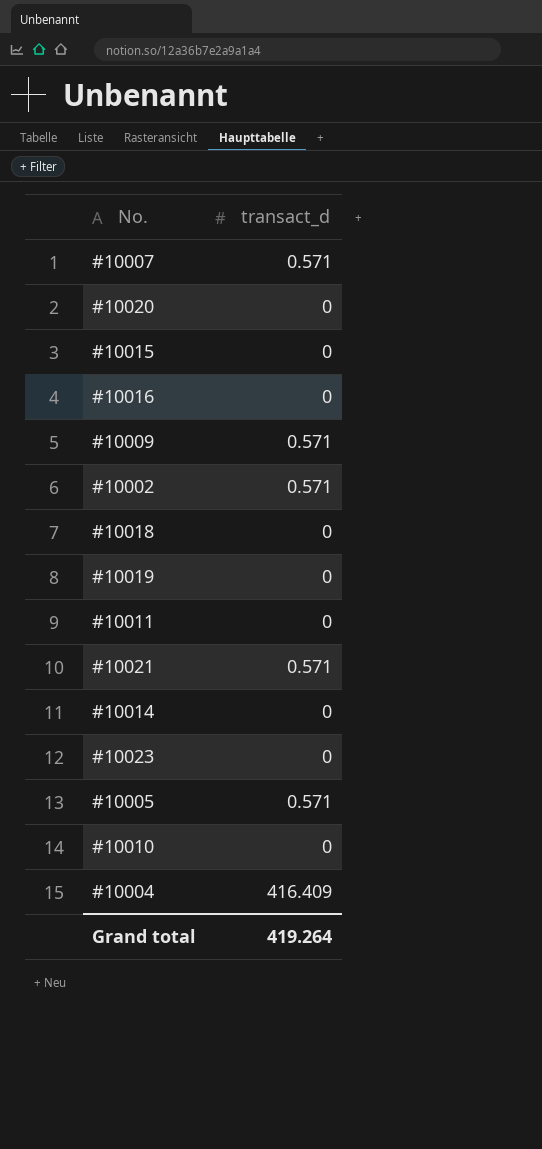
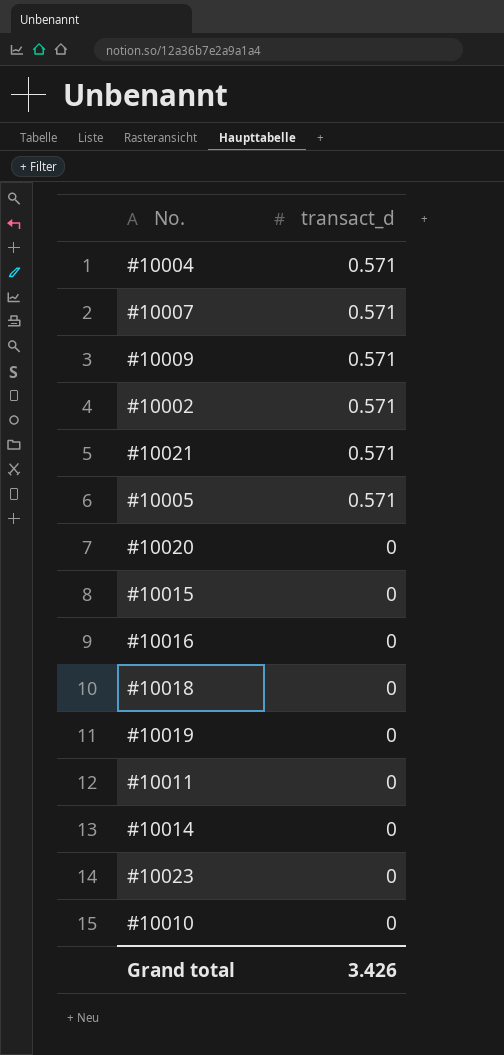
row order: none -> transact_d descending
#10004 | transact_d: 416.409 -> 0.571
Grand total | transact_d: 419.264 -> 3.426

